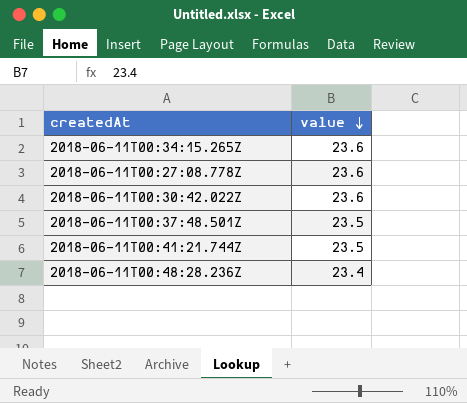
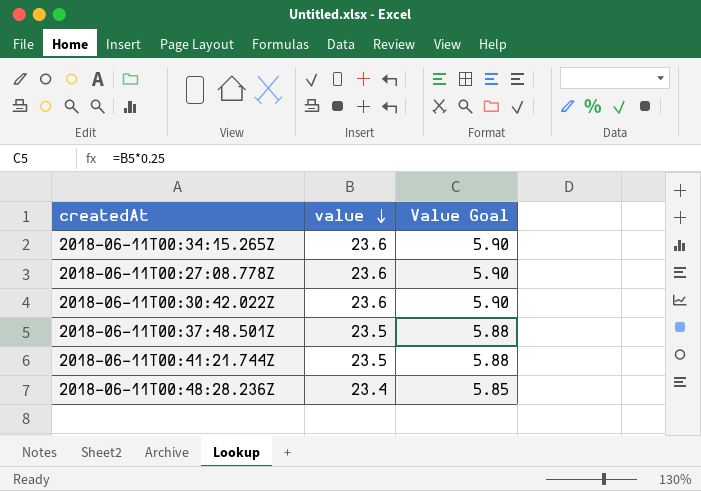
column Value Goal | formula: none -> [value] * 0.25

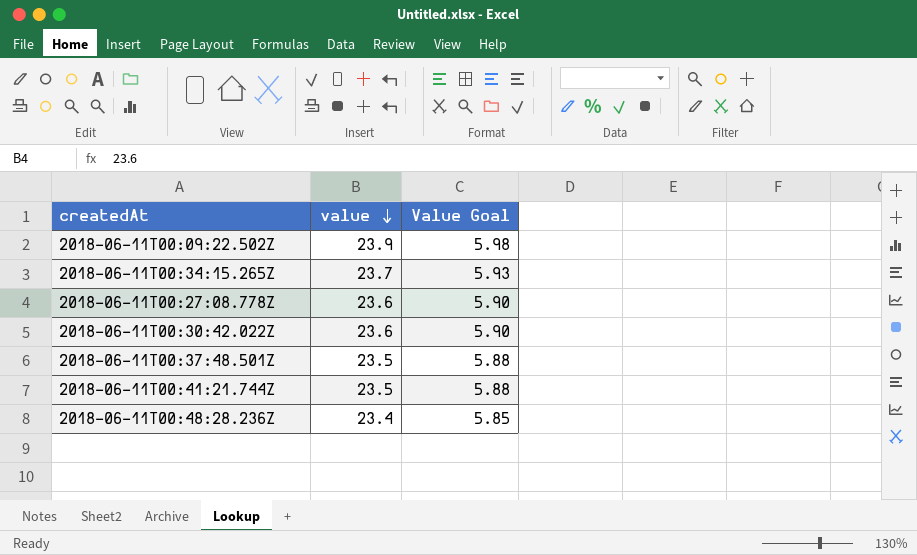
row 2018-06-11T00:09:22.502Z: none -> 23.9 | 5.98
2018-06-11T00:34:15.265Z | value: 23.6 -> 23.7
2018-06-11T00:34:15.265Z | Value Goal: 5.90 -> 5.93

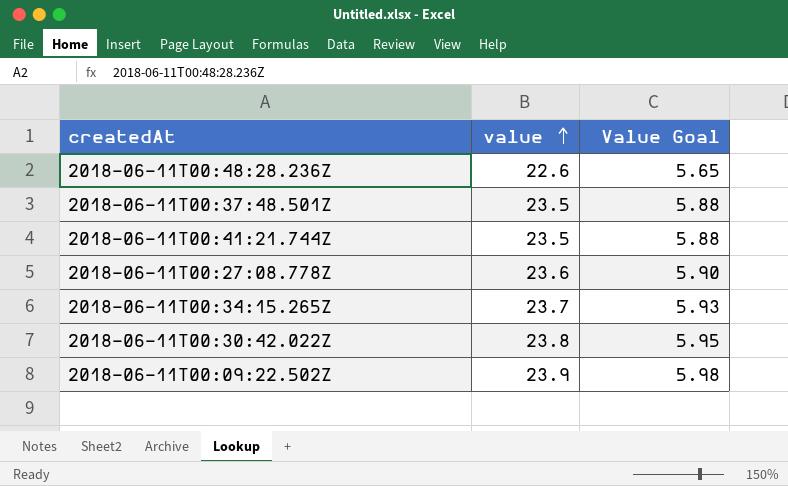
row order: value descending -> value ascending
2018-06-11T00:48:28.236Z | value: 23.4 -> 22.6
2018-06-11T00:48:28.236Z | Value Goal: 5.85 -> 5.65
2018-06-11T00:30:42.022Z | value: 23.6 -> 23.8
2018-06-11T00:30:42.022Z | Value Goal: 5.90 -> 5.95

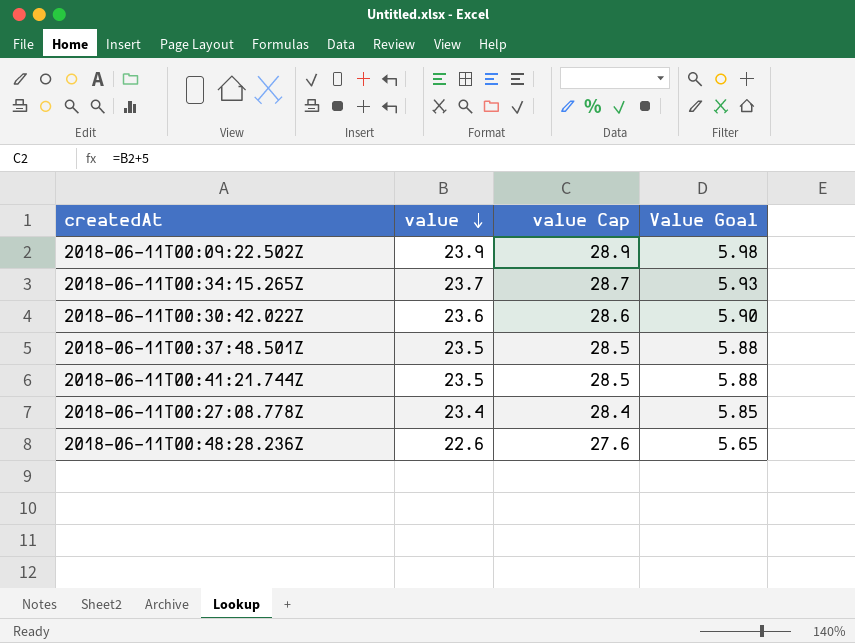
row order: value ascending -> value descending
column value Cap | formula: none -> [value] + 5
2018-06-11T00:30:42.022Z | value: 23.8 -> 23.6
2018-06-11T00:30:42.022Z | Value Goal: 5.95 -> 5.90
2018-06-11T00:27:08.778Z | value: 23.6 -> 23.4
2018-06-11T00:27:08.778Z | Value Goal: 5.90 -> 5.85

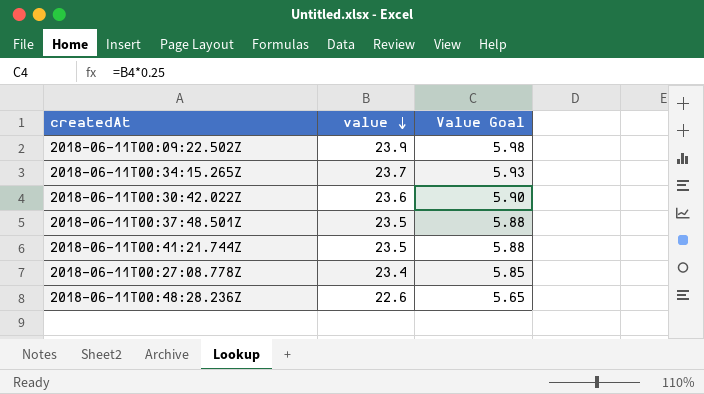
column value Cap | formula: [value] + 5 -> none

